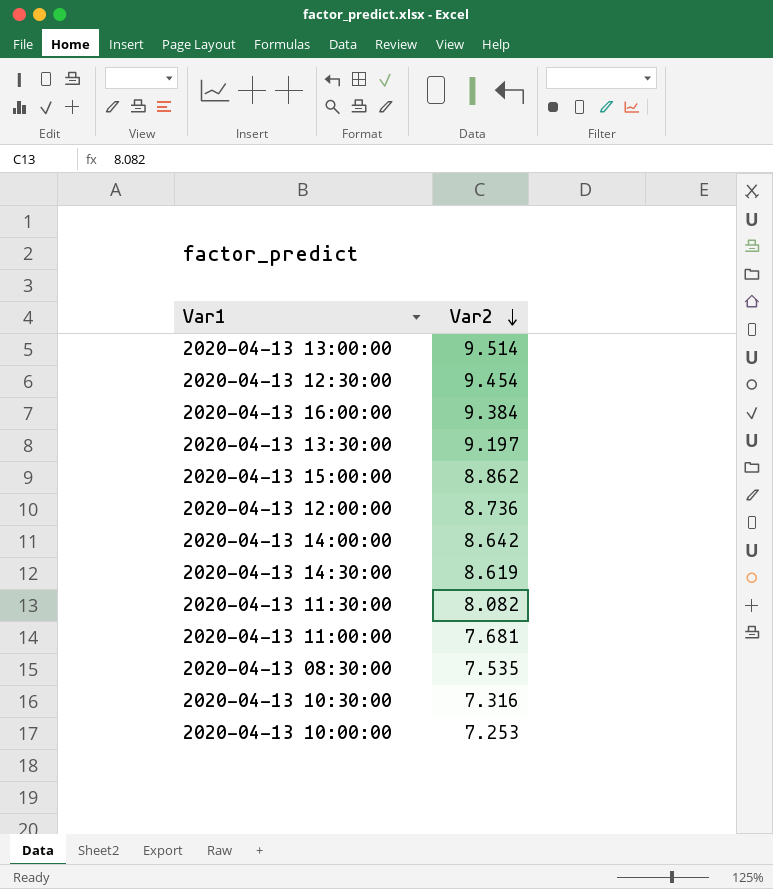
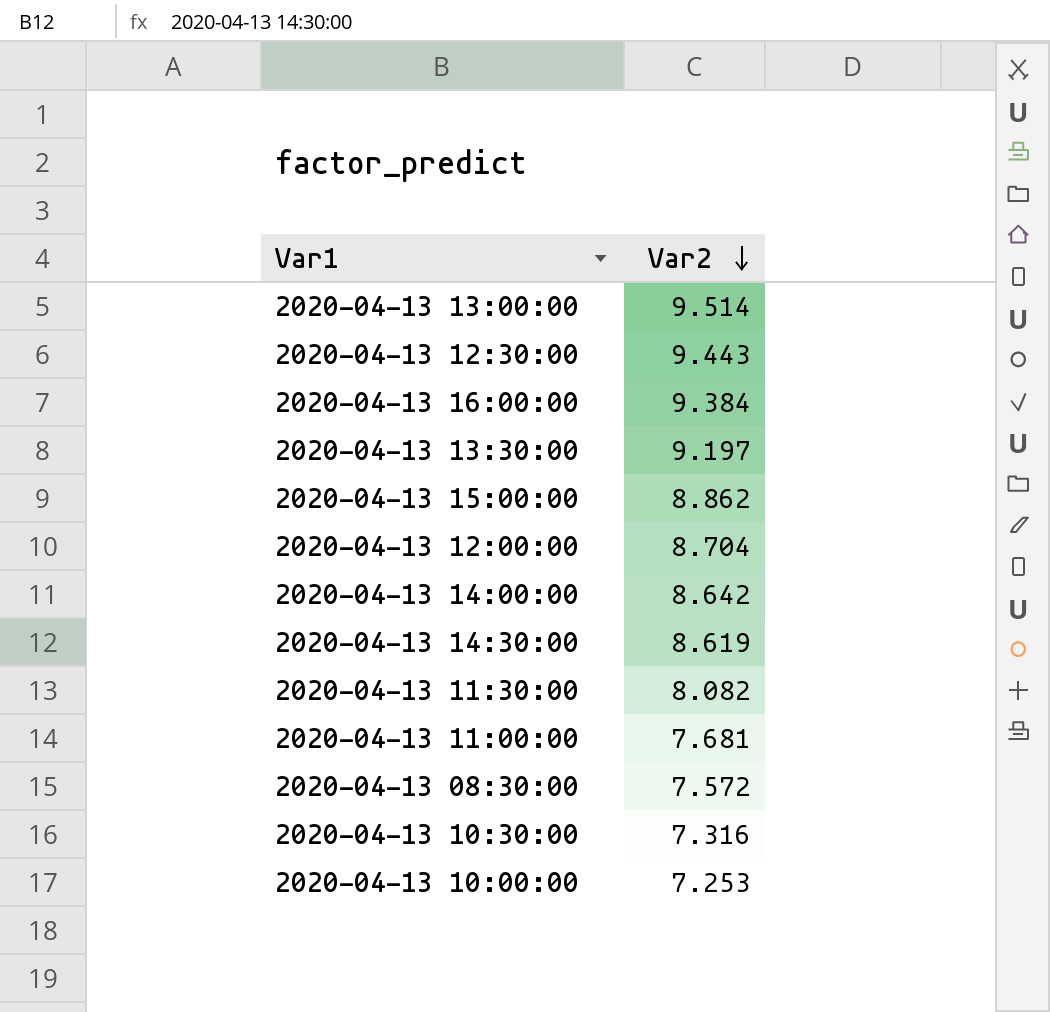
2020-04-13 12:30:00 | Var2: 9.454 -> 9.443
2020-04-13 12:00:00 | Var2: 8.736 -> 8.704
2020-04-13 08:30:00 | Var2: 7.535 -> 7.572

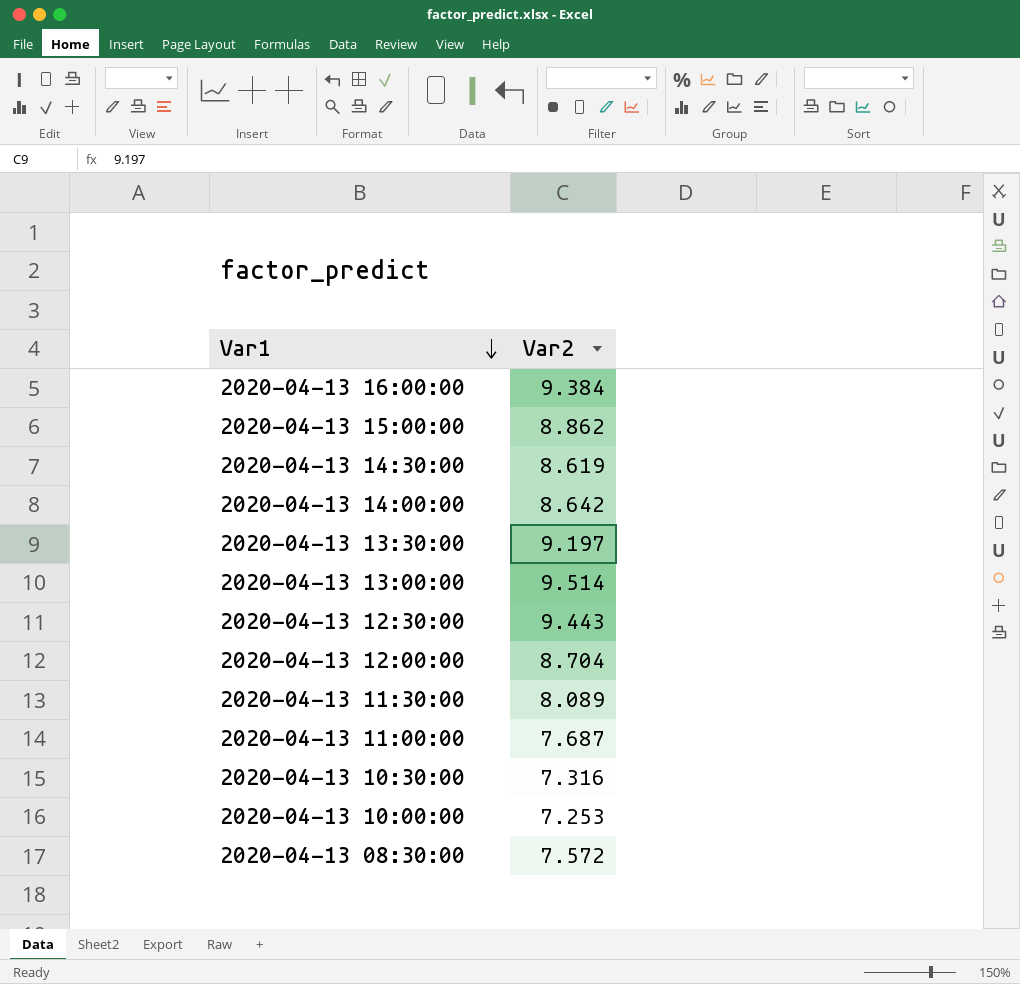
row order: Var2 descending -> Var1 descending
2020-04-13 11:30:00 | Var2: 8.082 -> 8.089
2020-04-13 11:00:00 | Var2: 7.681 -> 7.687

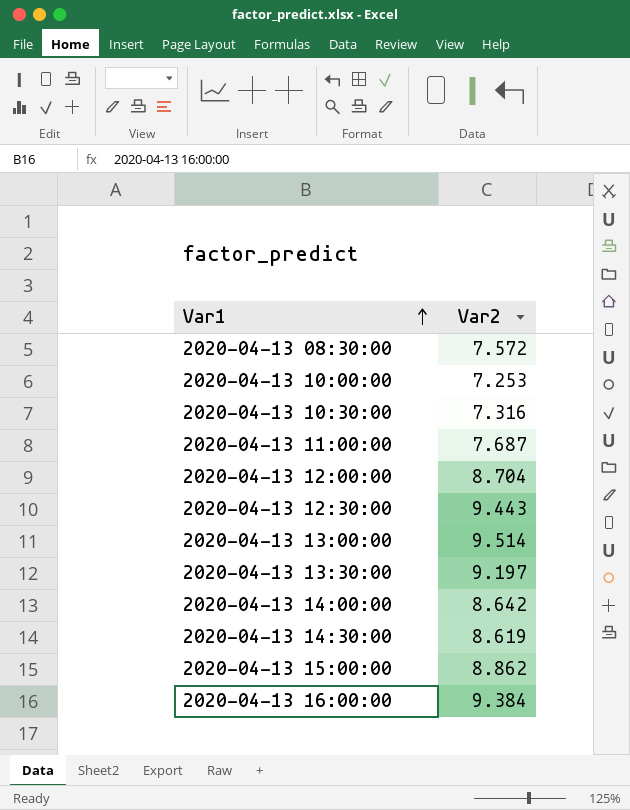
row order: Var1 descending -> Var1 ascending
row 2020-04-13 11:30:00: 8.089 -> none

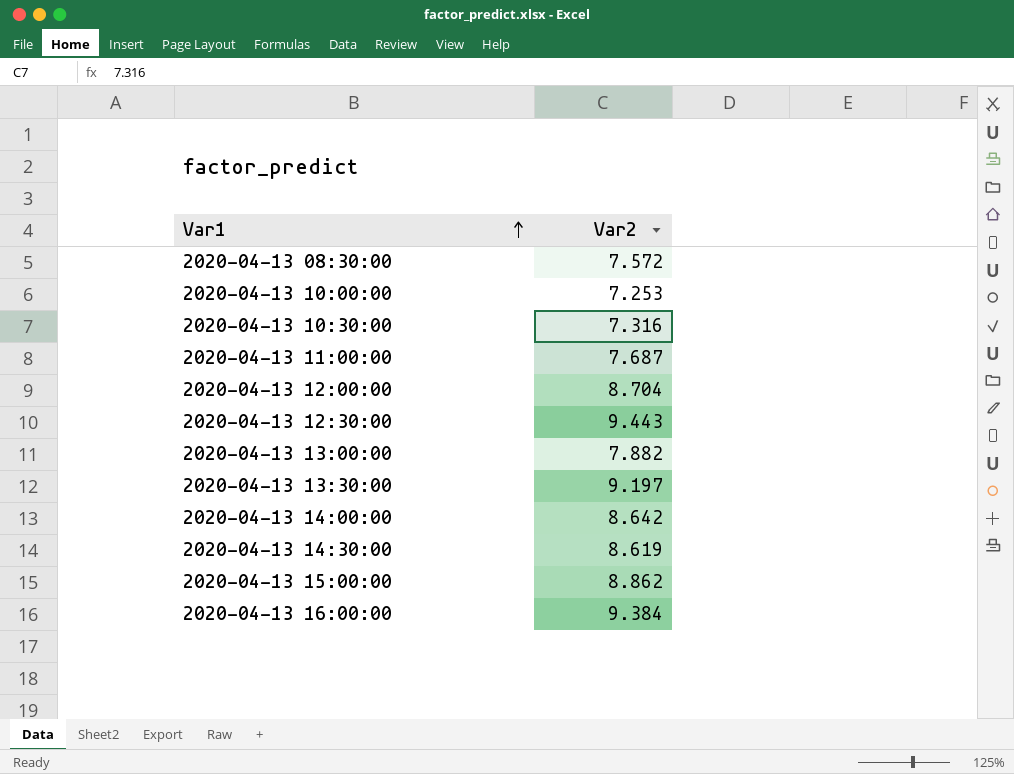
2020-04-13 13:00:00 | Var2: 9.514 -> 7.882

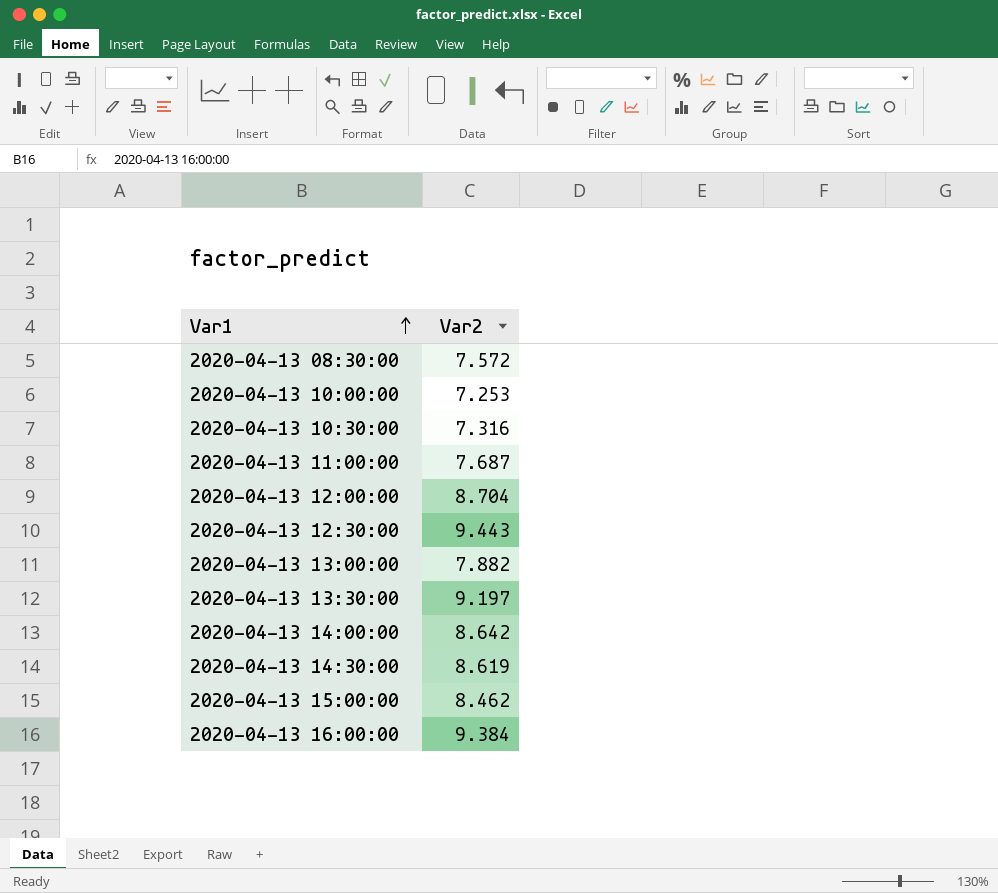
2020-04-13 15:00:00 | Var2: 8.862 -> 8.462

